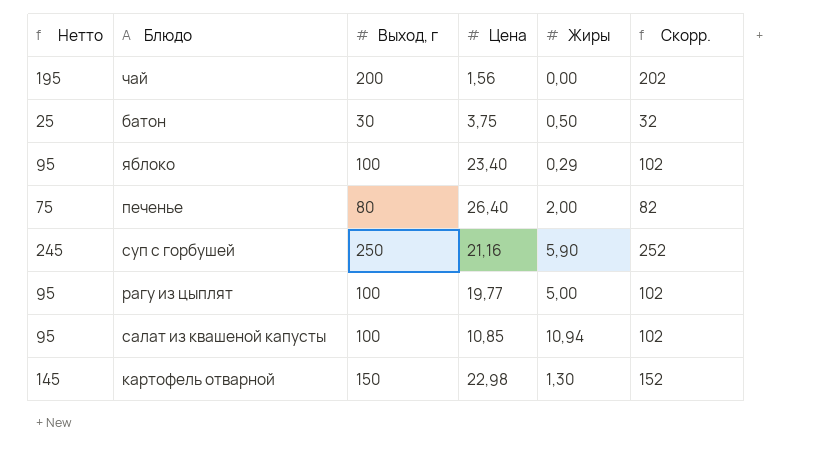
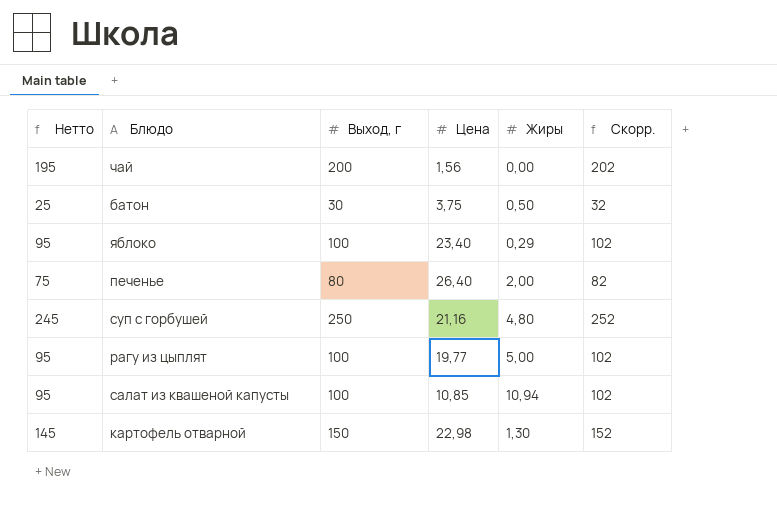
суп с горбушей | Жиры: 5,90 -> 4,80

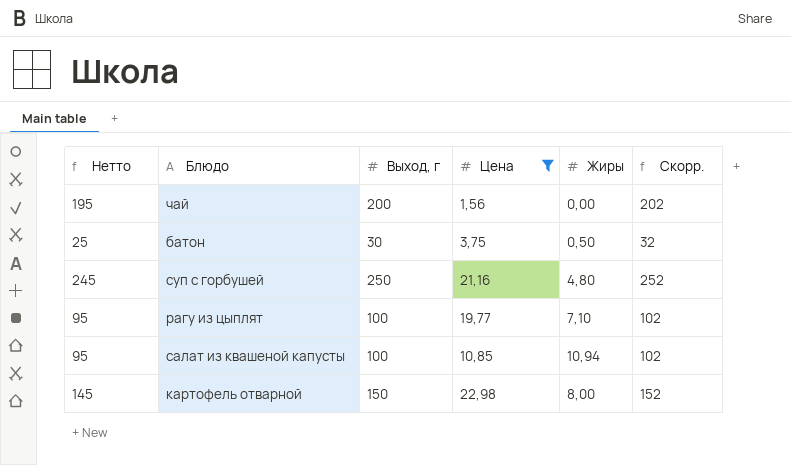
filter: none -> Цена <= 22,98
рагу из цыплят | Жиры: 5,00 -> 7,10
картофель отварной | Жиры: 1,30 -> 8,00

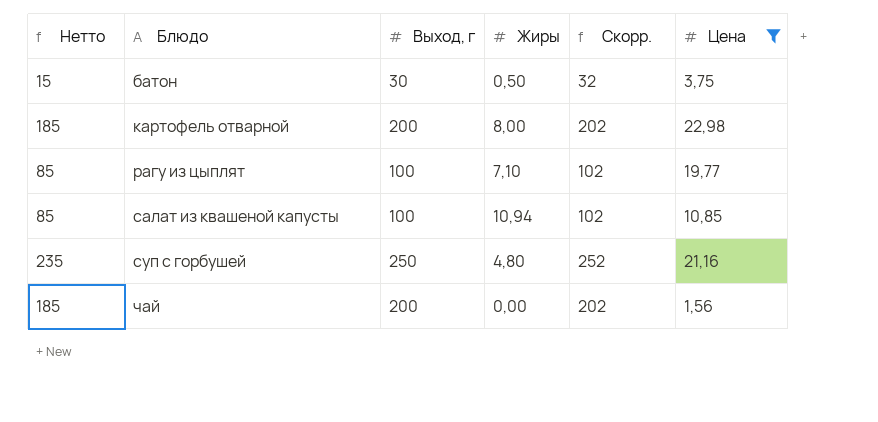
row order: none -> Блюдо ascending
column Нетто | formula: [Выход, г] - 5 -> [Выход, г] - 15
column Цена | position: 4 -> 6
картофель отварной | Выход, г: 150 -> 200
картофель отварной | Скорр.: 152 -> 202

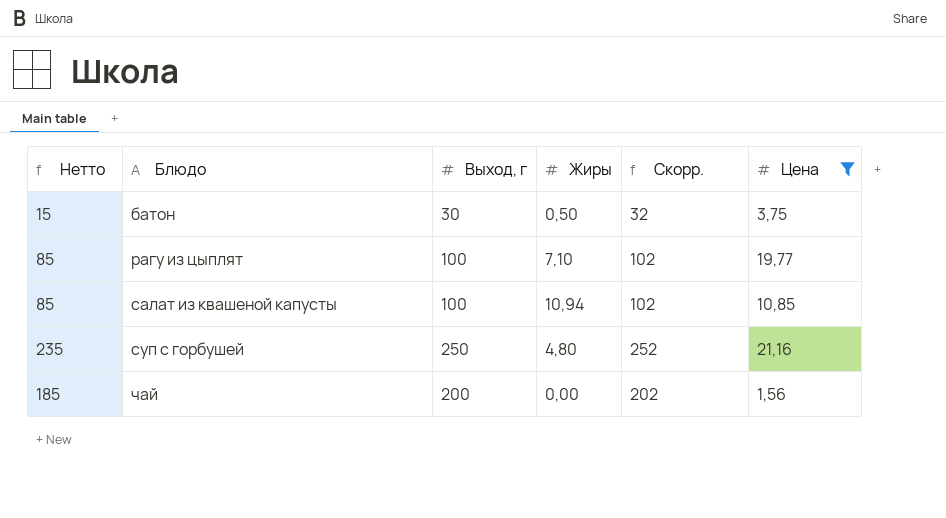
row картофель отварной: 185 | 200 | 8,00 | 202 | 22,98 -> none

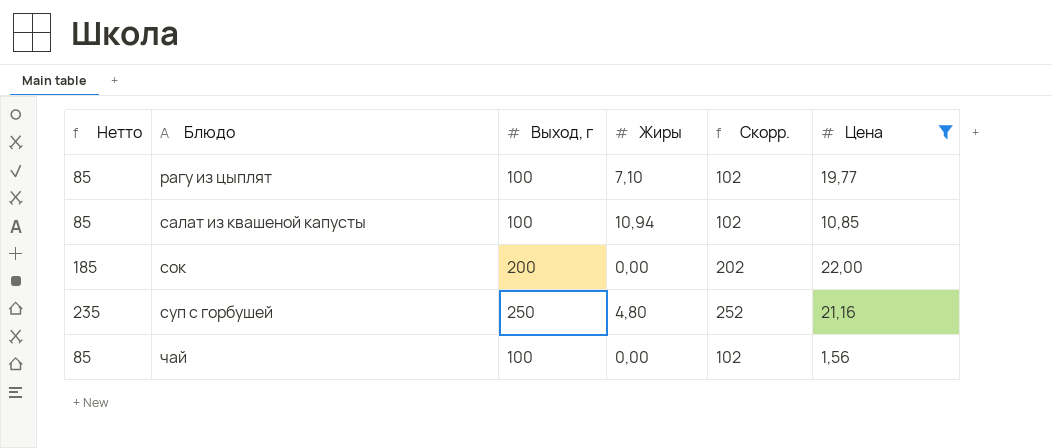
row батон: 15 | 30 | 0,50 | 32 | 3,75 -> none
row сок: none -> 185 | 200 | 0,00 | 202 | 22,00
чай | Нетто: 185 -> 85
чай | Выход, г: 200 -> 100
чай | Скорр.: 202 -> 102

